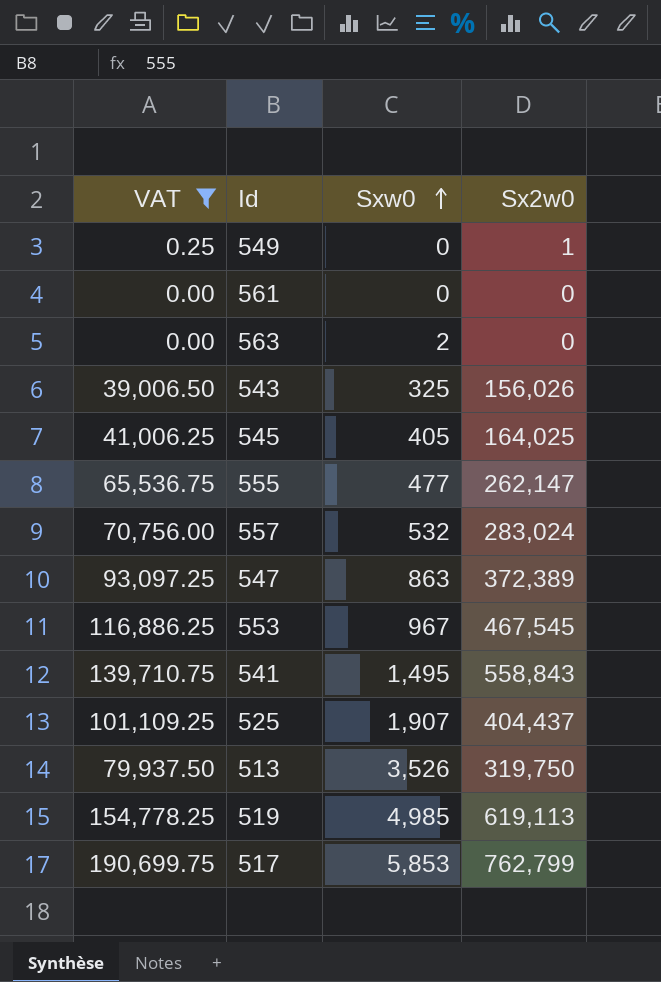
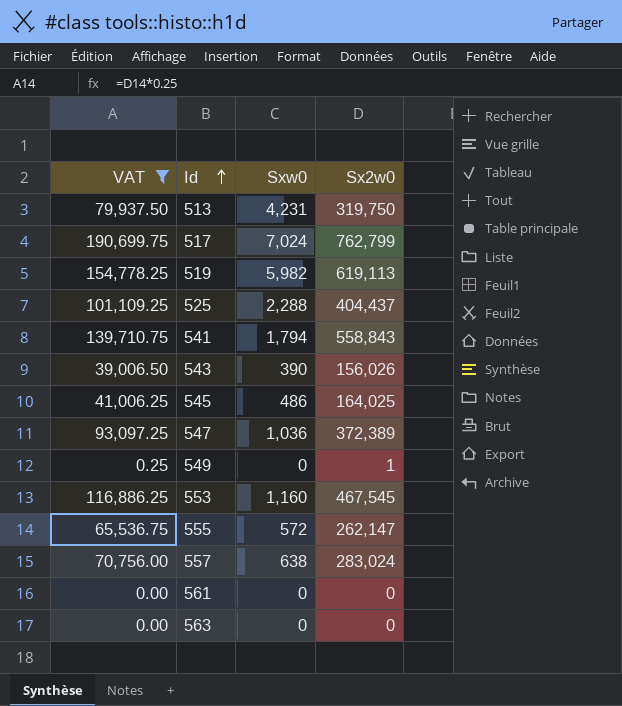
row order: Sxw0 ascending -> Id ascending
513 | Sxw0: 3,526 -> 4,231
517 | Sxw0: 5,853 -> 7,024
519 | Sxw0: 4,985 -> 5,982
525 | Sxw0: 1,907 -> 2,288
541 | Sxw0: 1,495 -> 1,794
543 | Sxw0: 325 -> 390
545 | Sxw0: 405 -> 486
547 | Sxw0: 863 -> 1,036
553 | Sxw0: 967 -> 1,160
555 | Sxw0: 477 -> 572
557 | Sxw0: 532 -> 638
563 | Sxw0: 2 -> 0

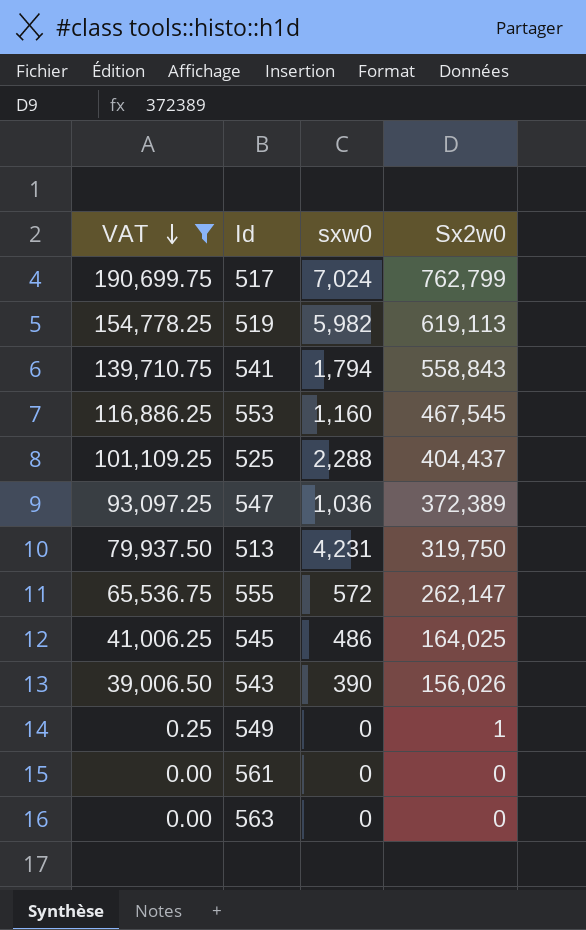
row order: Id ascending -> VAT descending
column name: Sxw0 -> sxw0
row 557: 70,756.00 | 638 | 283,024 -> none

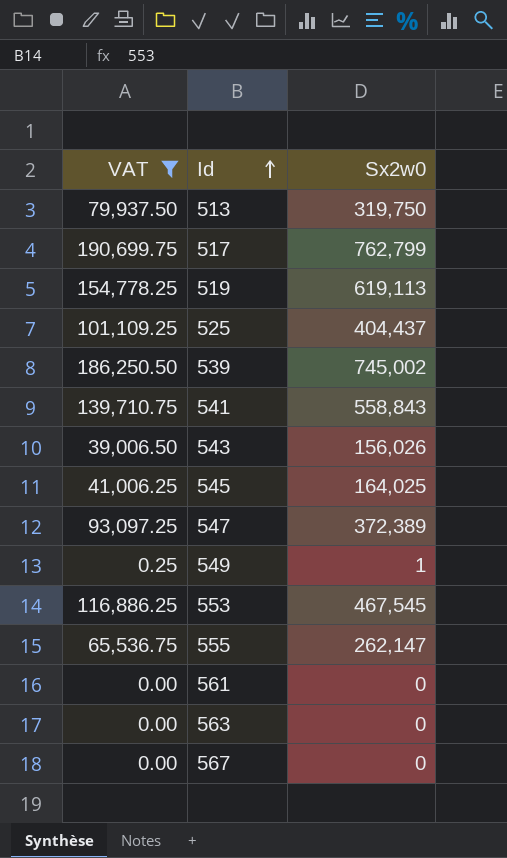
row order: VAT descending -> Id ascending
column sxw0 | position: 3 -> none
row 539: none -> 186,250.50 | 745,002
row 567: none -> 0.00 | 0

